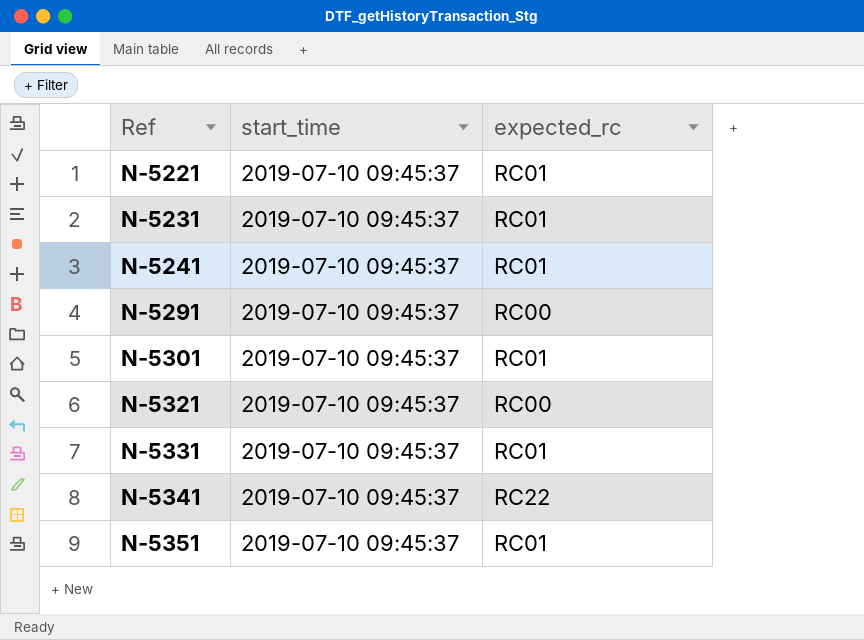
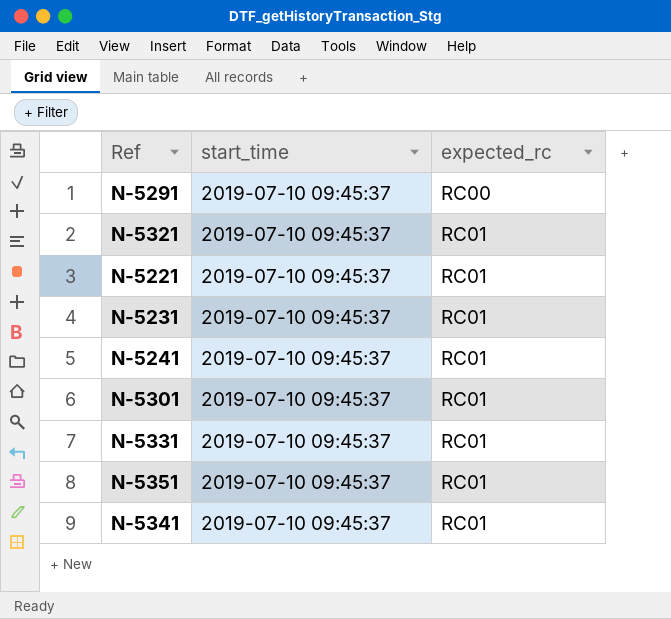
row order: Ref ascending -> expected_rc ascending
N-5321 | expected_rc: RC00 -> RC01
N-5341 | expected_rc: RC22 -> RC01

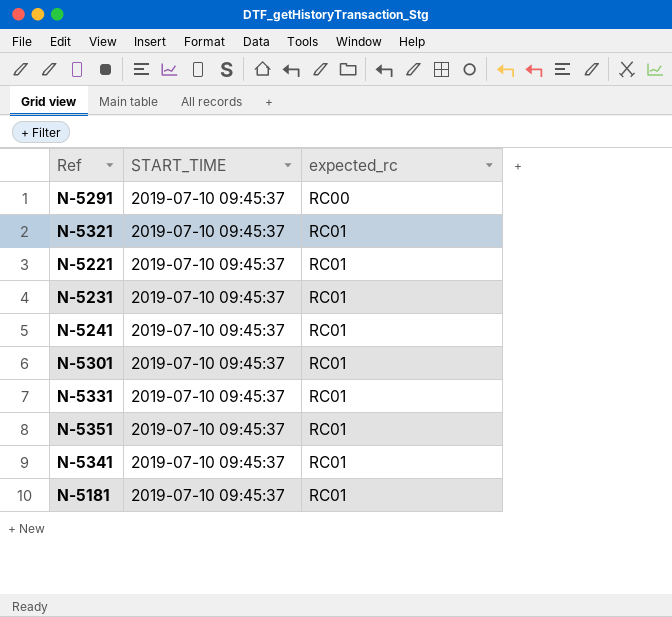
column name: start_time -> START_TIME
row N-5181: none -> 2019-07-10 09:45:37 | RC01

